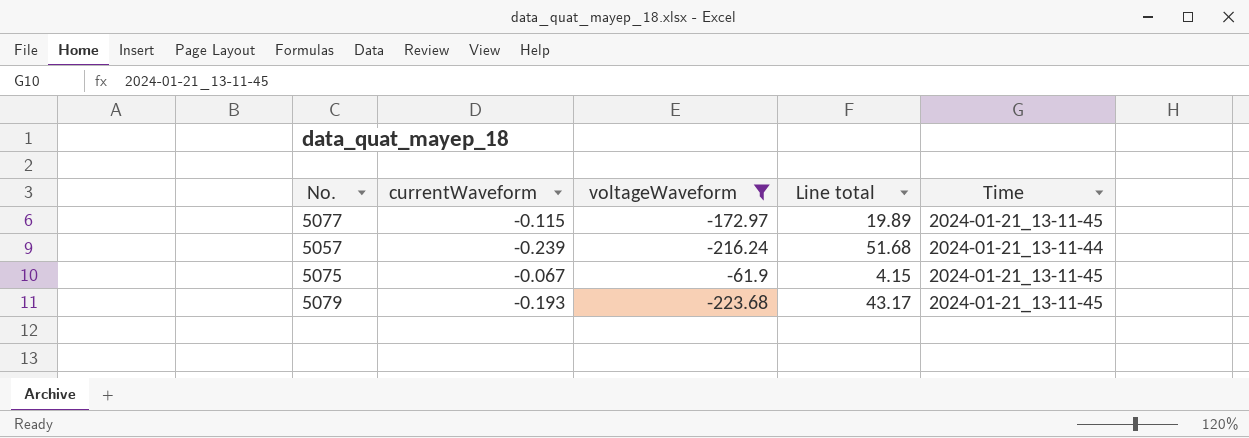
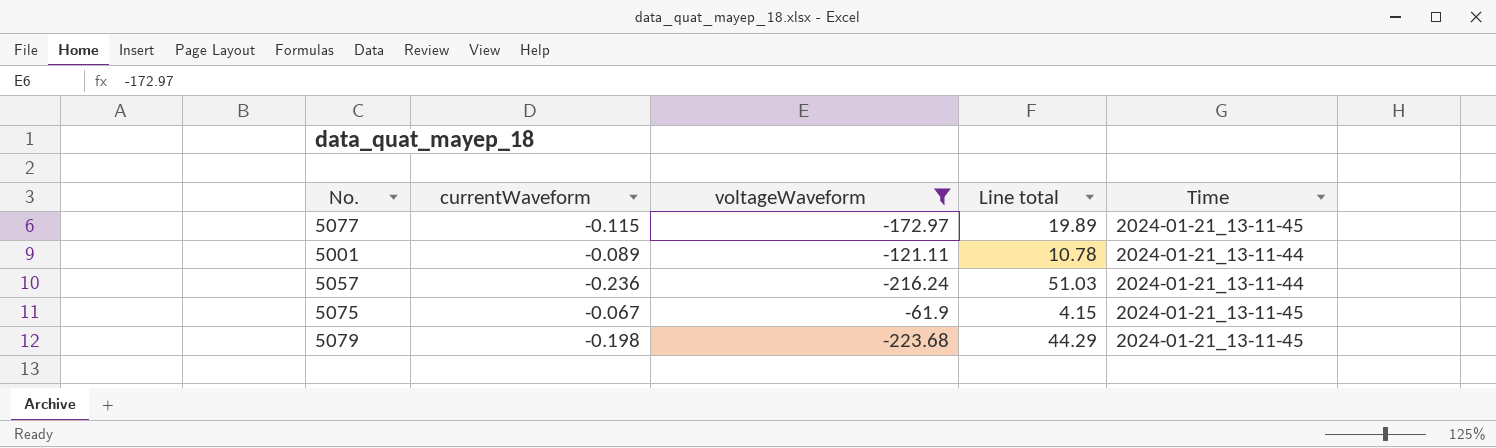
row 5001: none -> -0.089 | -121.11 | 10.78 | 2024-01-21_13-11-44
5057 | currentWaveform: -0.239 -> -0.236
5057 | Line total: 51.68 -> 51.03
5079 | currentWaveform: -0.193 -> -0.198
5079 | Line total: 43.17 -> 44.29

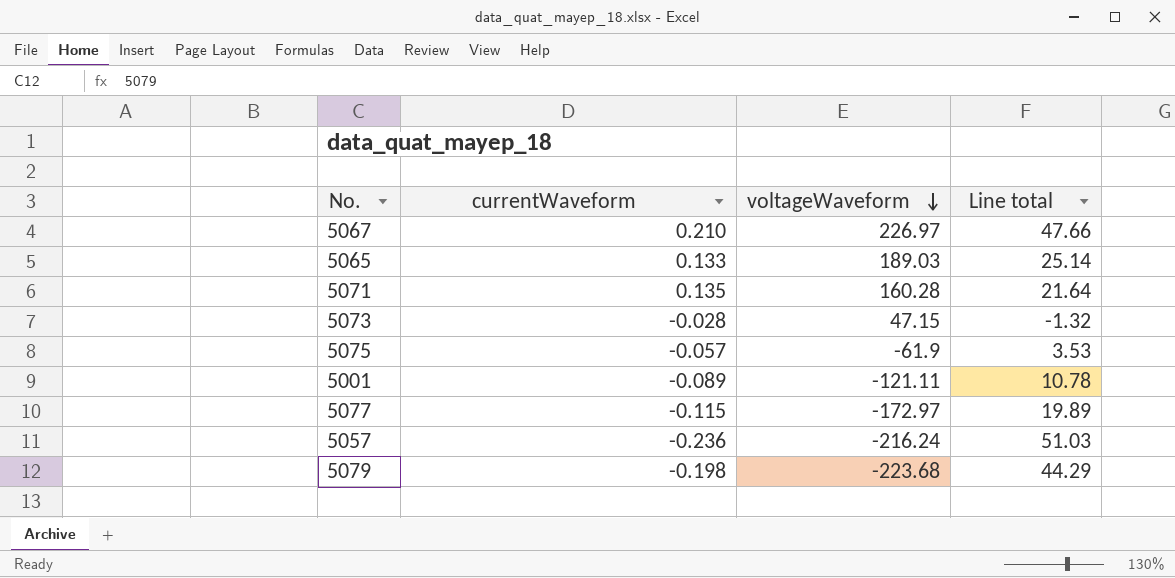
filter: voltageWaveform <= -61.9 -> none
row order: none -> voltageWaveform descending
column Time | position: 5 -> none
5075 | currentWaveform: -0.067 -> -0.057
5075 | Line total: 4.15 -> 3.53

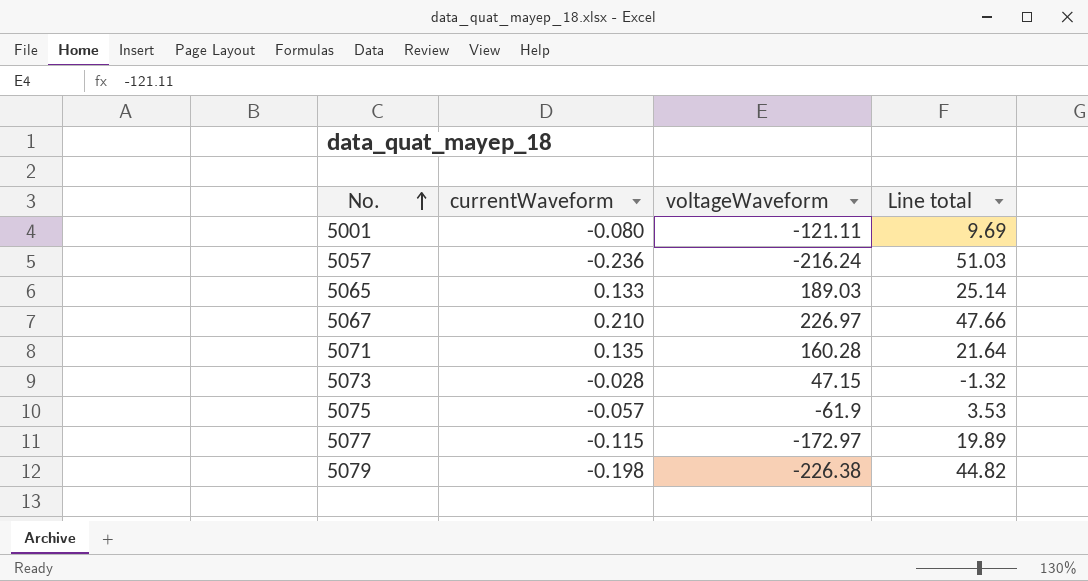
row order: voltageWaveform descending -> No. ascending
5001 | currentWaveform: -0.089 -> -0.080
5001 | Line total: 10.78 -> 9.69
5079 | voltageWaveform: -223.68 -> -226.38
5079 | Line total: 44.29 -> 44.82

